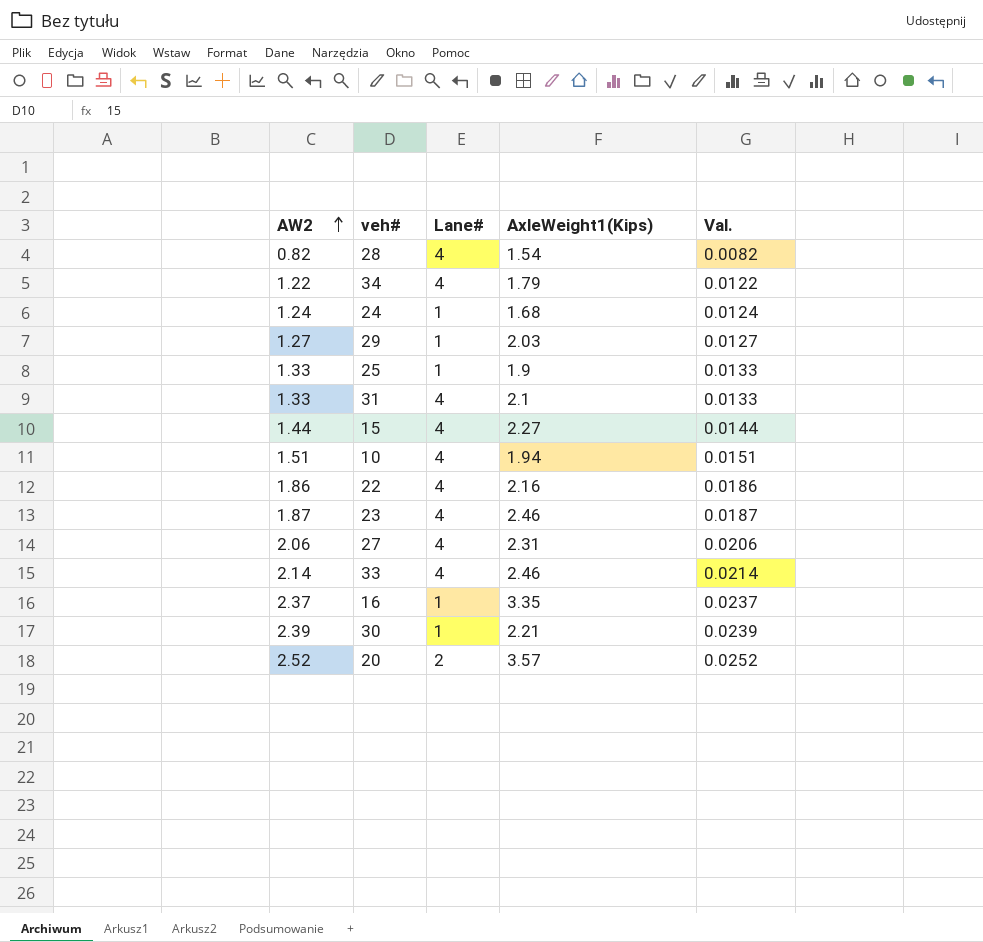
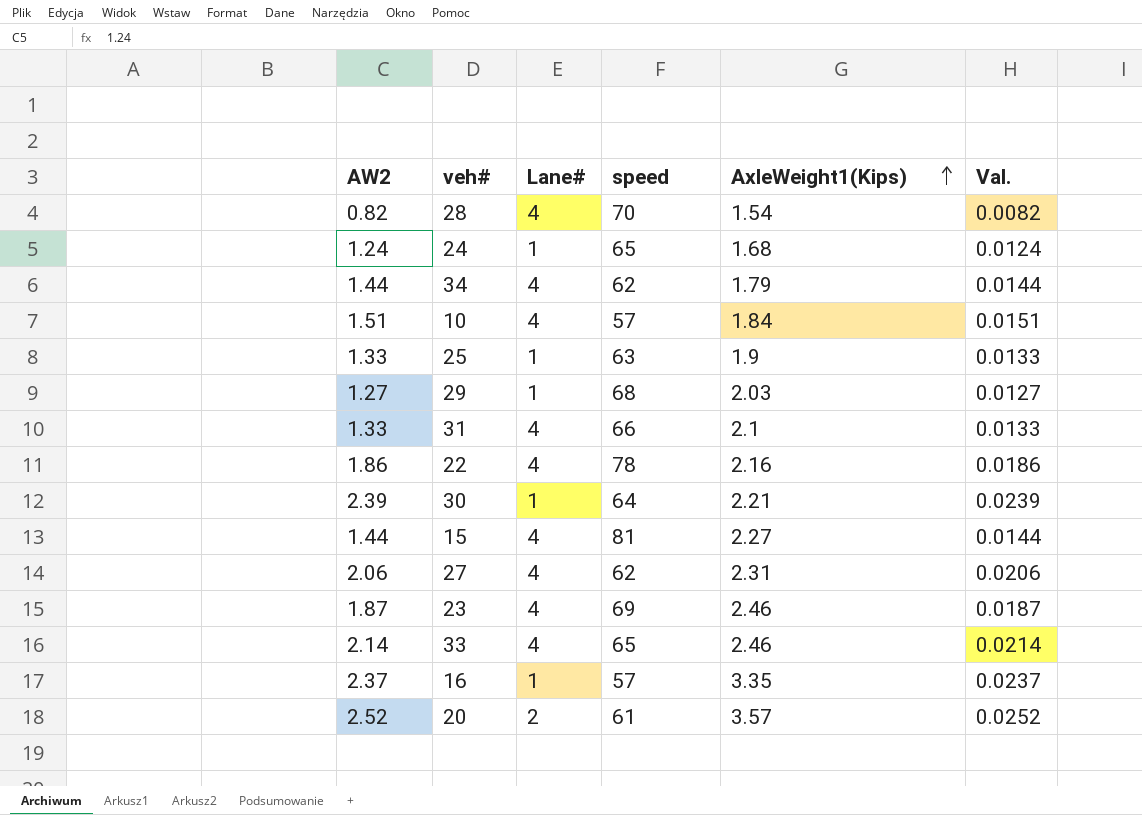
row order: AW2 ascending -> AxleWeight1(Kips) ascending
column speed | position: none -> 4
34 | AW2: 1.22 -> 1.44
34 | Val.: 0.0122 -> 0.0144
10 | AxleWeight1(Kips): 1.94 -> 1.84

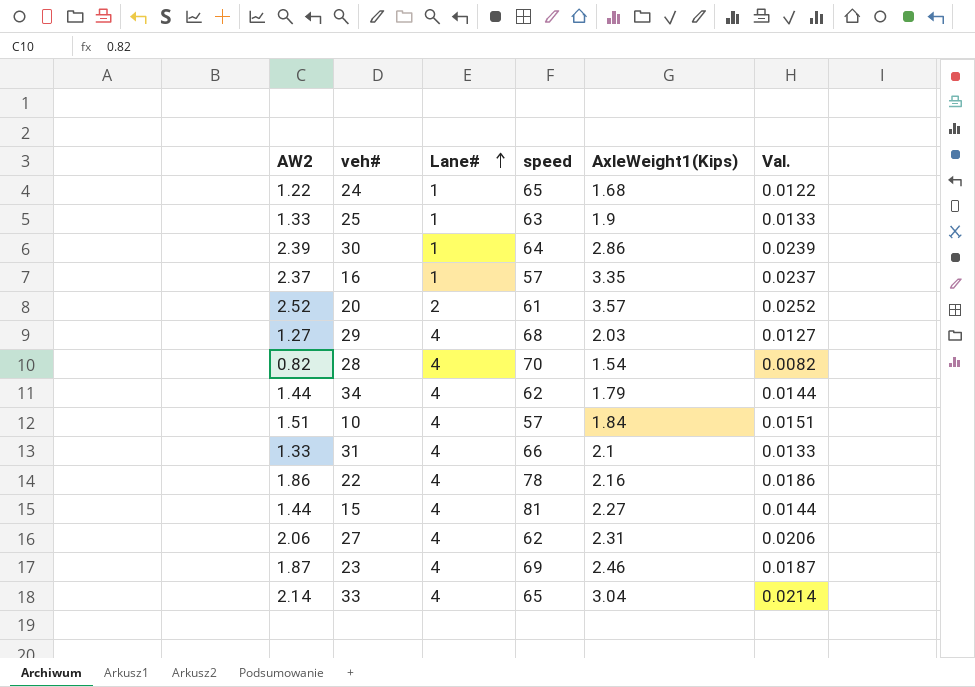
row order: AxleWeight1(Kips) ascending -> Lane# ascending
24 | AW2: 1.24 -> 1.22
24 | Val.: 0.0124 -> 0.0122
30 | AxleWeight1(Kips): 2.21 -> 2.86
29 | Lane#: 1 -> 4
33 | AxleWeight1(Kips): 2.46 -> 3.04

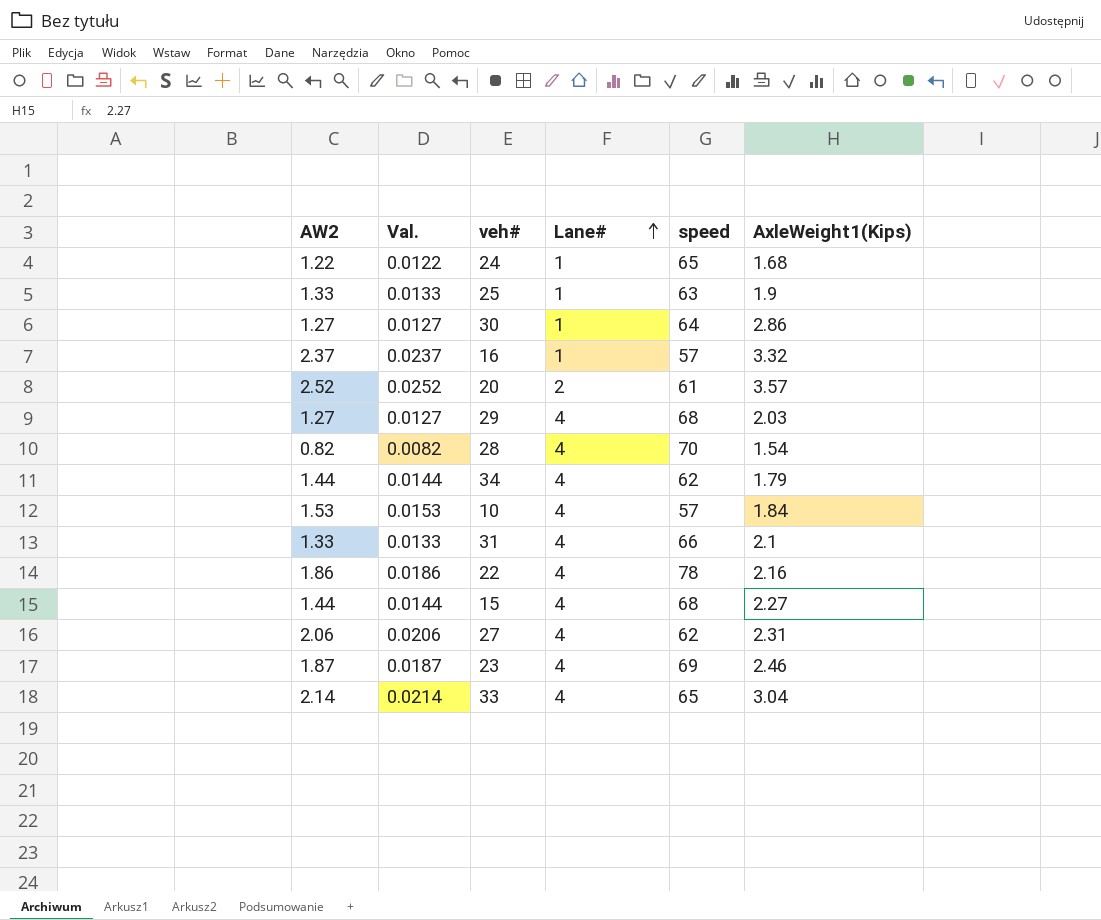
column Val. | position: 6 -> 2
30 | AW2: 2.39 -> 1.27
30 | Val.: 0.0239 -> 0.0127
16 | AxleWeight1(Kips): 3.35 -> 3.32
10 | AW2: 1.51 -> 1.53
10 | Val.: 0.0151 -> 0.0153
15 | speed: 81 -> 68

